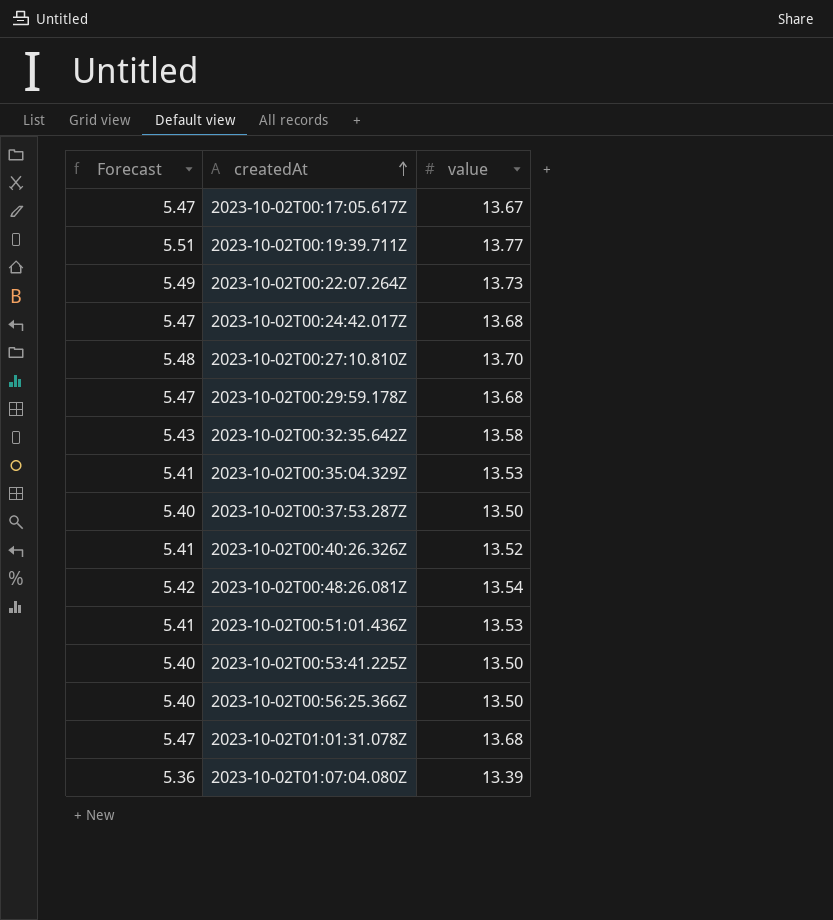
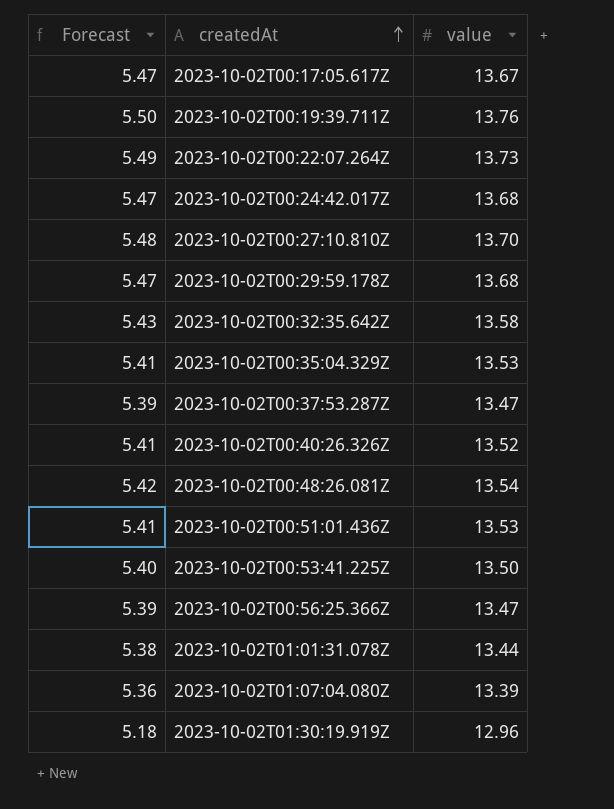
2023-10-02T00:19:39.711Z | Forecast: 5.51 -> 5.50
2023-10-02T00:19:39.711Z | value: 13.77 -> 13.76
2023-10-02T00:37:53.287Z | Forecast: 5.40 -> 5.39
2023-10-02T00:37:53.287Z | value: 13.50 -> 13.47
2023-10-02T00:56:25.366Z | Forecast: 5.40 -> 5.39
2023-10-02T00:56:25.366Z | value: 13.50 -> 13.47
2023-10-02T01:01:31.078Z | Forecast: 5.47 -> 5.38
2023-10-02T01:01:31.078Z | value: 13.68 -> 13.44
row 2023-10-02T01:30:19.919Z: none -> 5.18 | 12.96

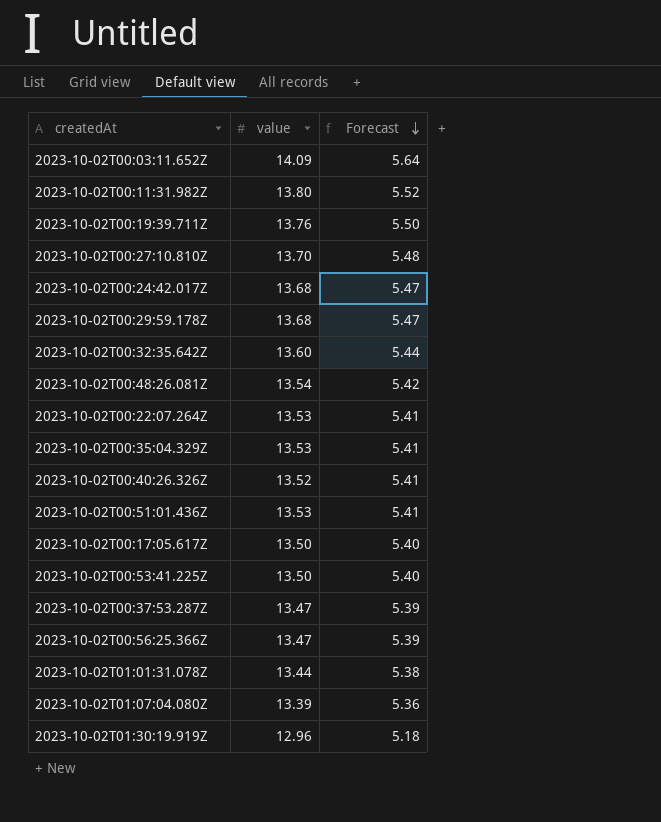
row order: createdAt ascending -> Forecast descending
column Forecast | position: 1 -> 3
row 2023-10-02T00:03:11.652Z: none -> 14.09 | 5.64
row 2023-10-02T00:11:31.982Z: none -> 13.80 | 5.52
2023-10-02T00:32:35.642Z | value: 13.58 -> 13.60
2023-10-02T00:32:35.642Z | Forecast: 5.43 -> 5.44
2023-10-02T00:22:07.264Z | value: 13.73 -> 13.53
2023-10-02T00:22:07.264Z | Forecast: 5.49 -> 5.41
2023-10-02T00:17:05.617Z | value: 13.67 -> 13.50
2023-10-02T00:17:05.617Z | Forecast: 5.47 -> 5.40

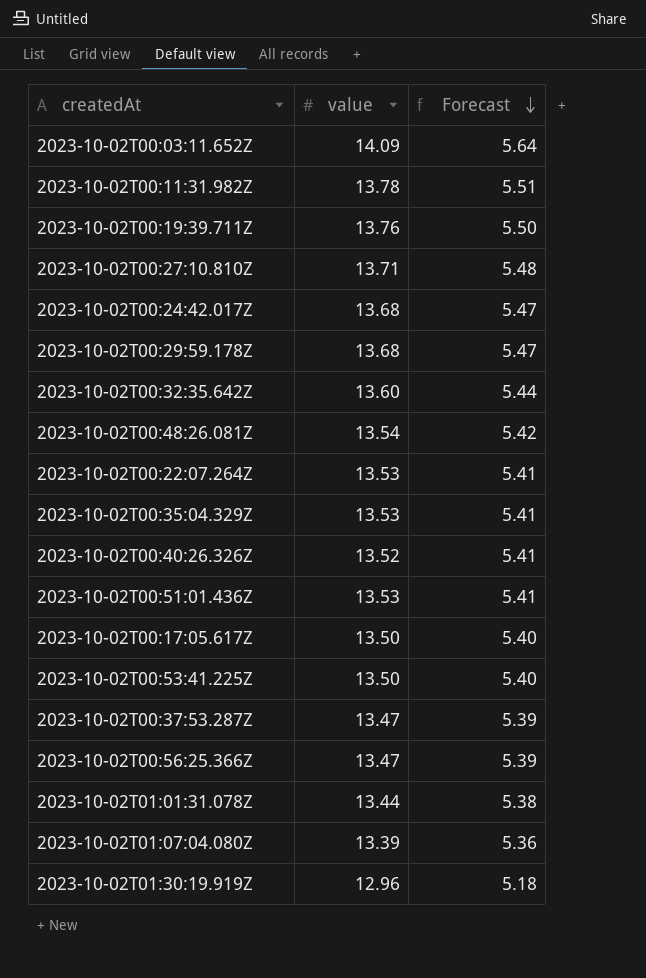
2023-10-02T00:11:31.982Z | value: 13.80 -> 13.78
2023-10-02T00:11:31.982Z | Forecast: 5.52 -> 5.51
2023-10-02T00:27:10.810Z | value: 13.70 -> 13.71

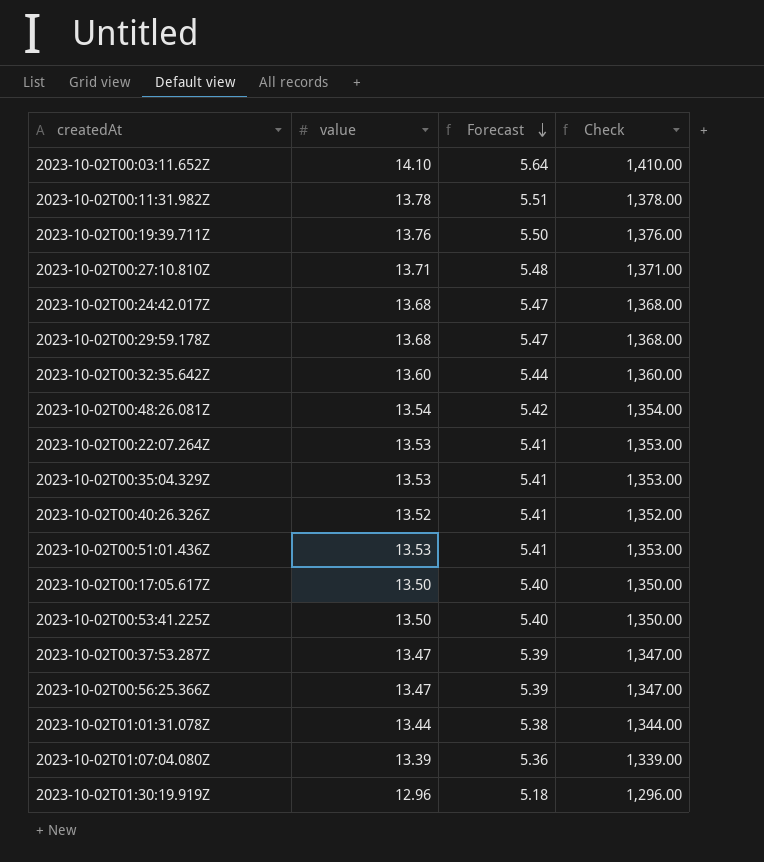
column Check | formula: none -> [value] * 100
2023-10-02T00:03:11.652Z | value: 14.09 -> 14.10

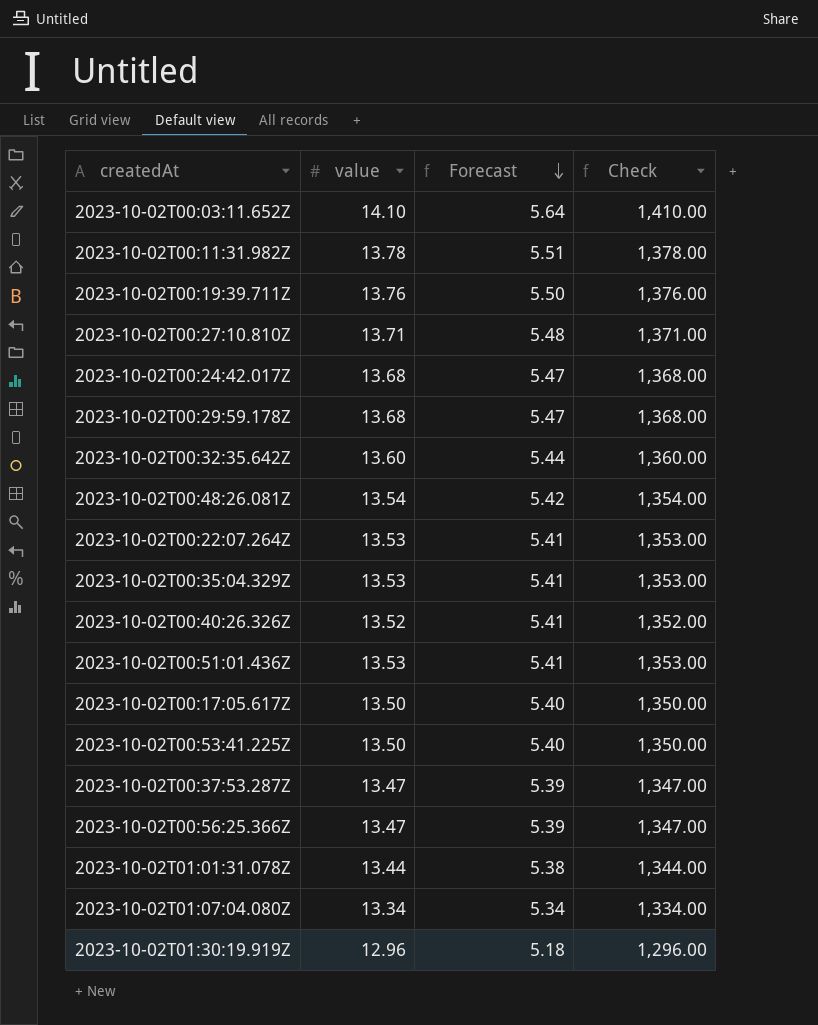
2023-10-02T01:07:04.080Z | value: 13.39 -> 13.34
2023-10-02T01:07:04.080Z | Forecast: 5.36 -> 5.34
2023-10-02T01:07:04.080Z | Check: 1,339.00 -> 1,334.00

